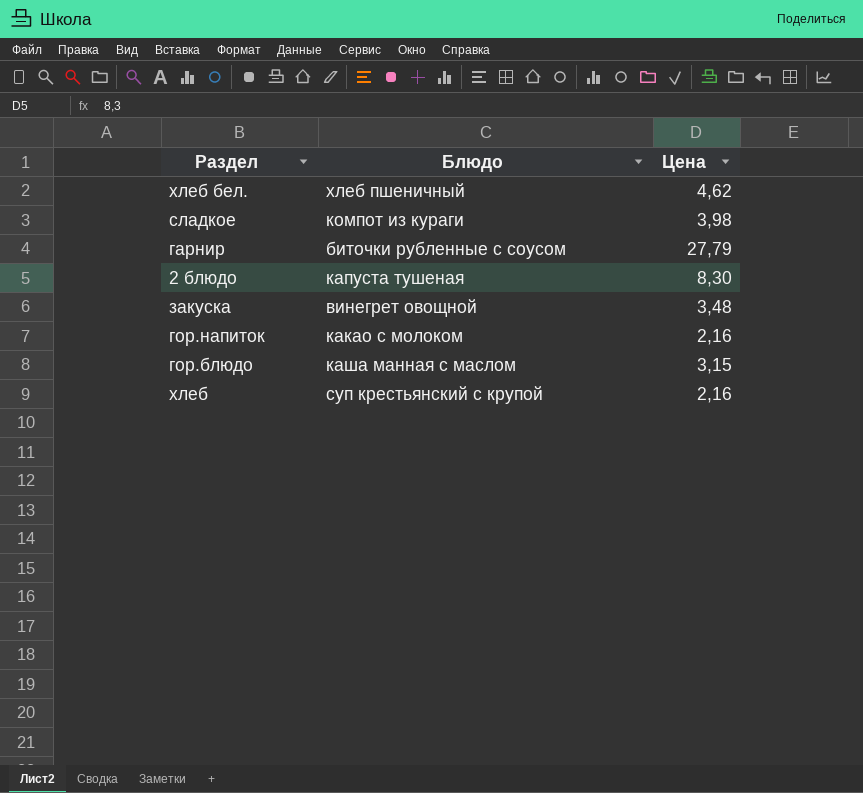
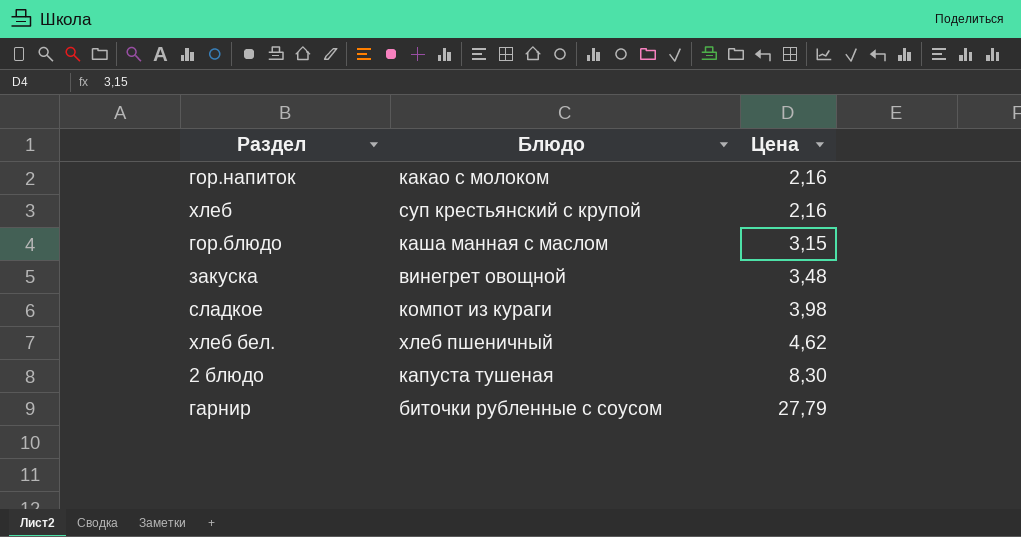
row order: none -> Цена ascending

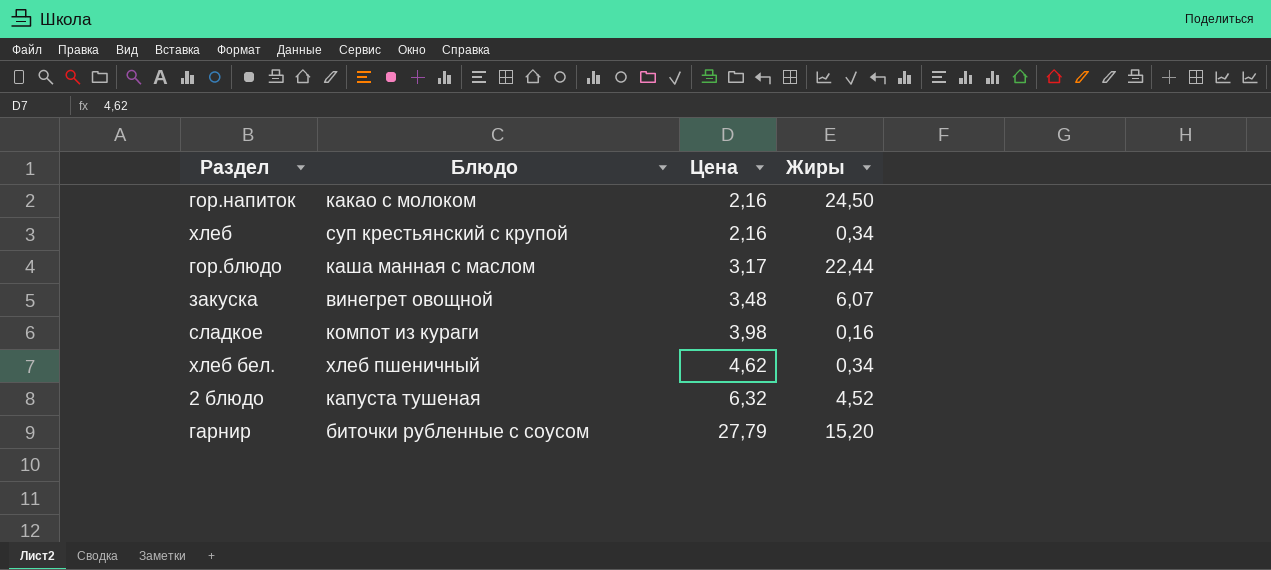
column Жиры | position: none -> 4
гор.блюдо | Цена: 3,15 -> 3,17
2 блюдо | Цена: 8,30 -> 6,32

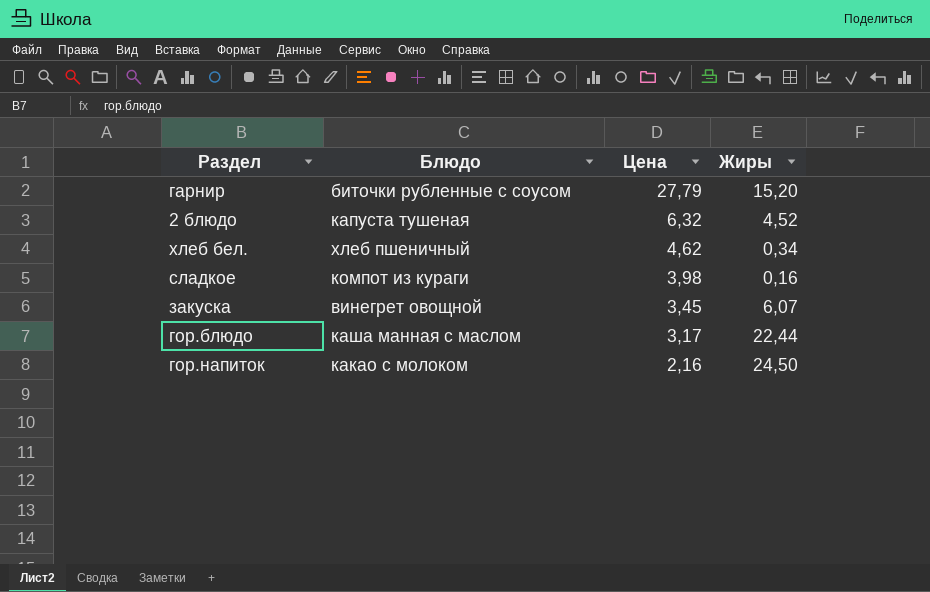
row order: Цена ascending -> Цена descending
row хлеб: суп крестьянский с крупой | 2,16 | 0,34 -> none
закуска | Цена: 3,48 -> 3,45

